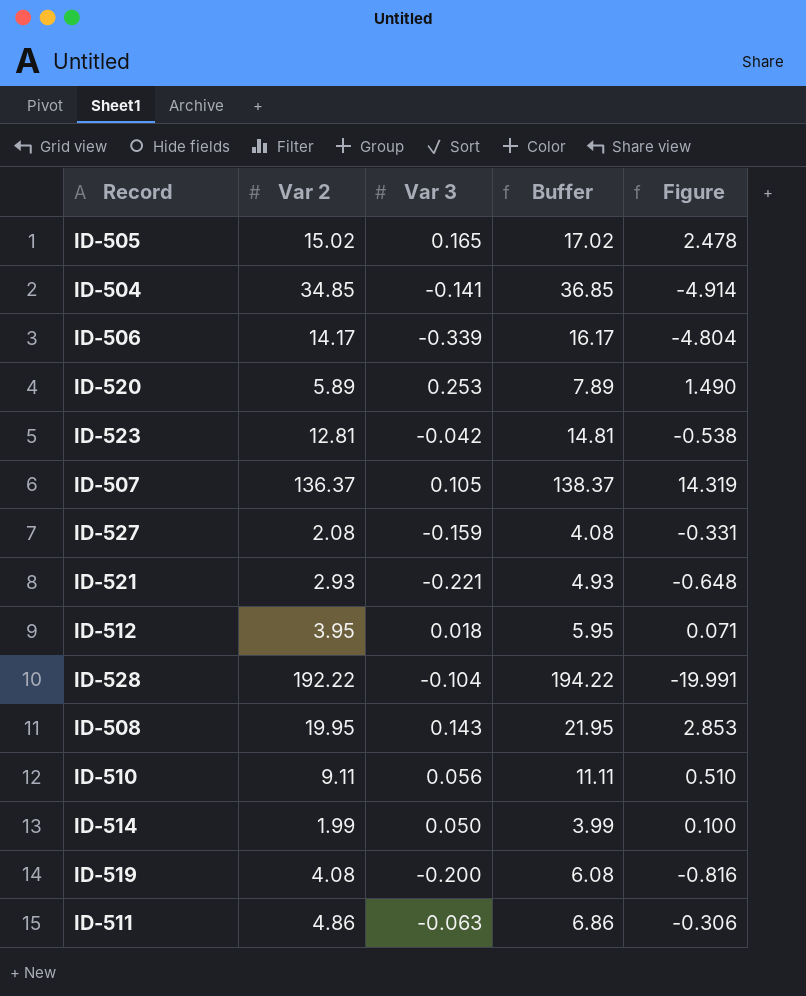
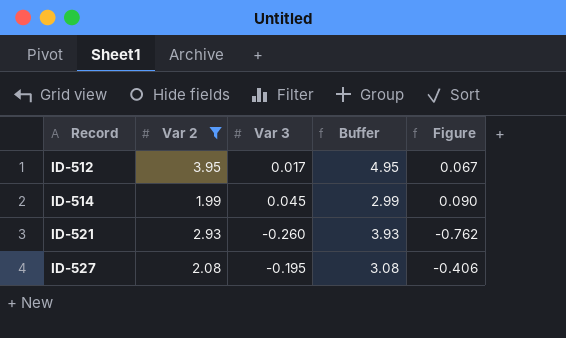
filter: none -> Var 2 <= 3.95
row order: none -> Record ascending
column Buffer | formula: [Var 2] + 2 -> [Var 2] + 1
ID-512 | Var 3: 0.018 -> 0.017
ID-512 | Figure: 0.071 -> 0.067
ID-514 | Var 3: 0.050 -> 0.045
ID-514 | Figure: 0.100 -> 0.090
ID-521 | Var 3: -0.221 -> -0.260
ID-521 | Figure: -0.648 -> -0.762
ID-527 | Var 3: -0.159 -> -0.195
ID-527 | Figure: -0.331 -> -0.406

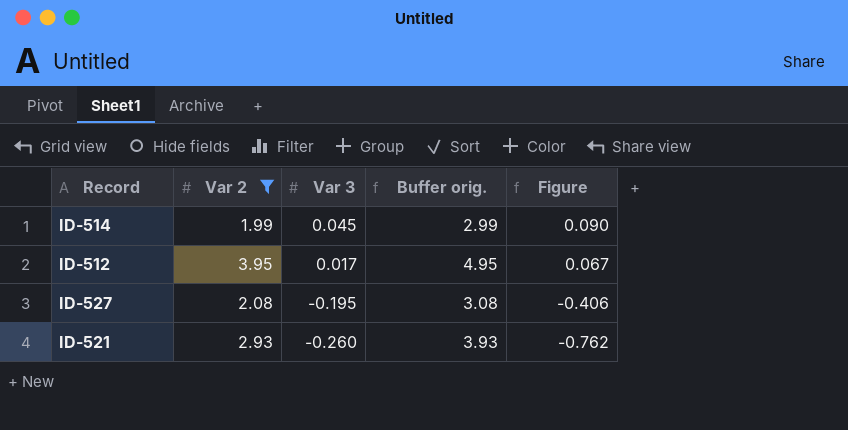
row order: Record ascending -> Var 3 descending
column name: Buffer -> Buffer orig.

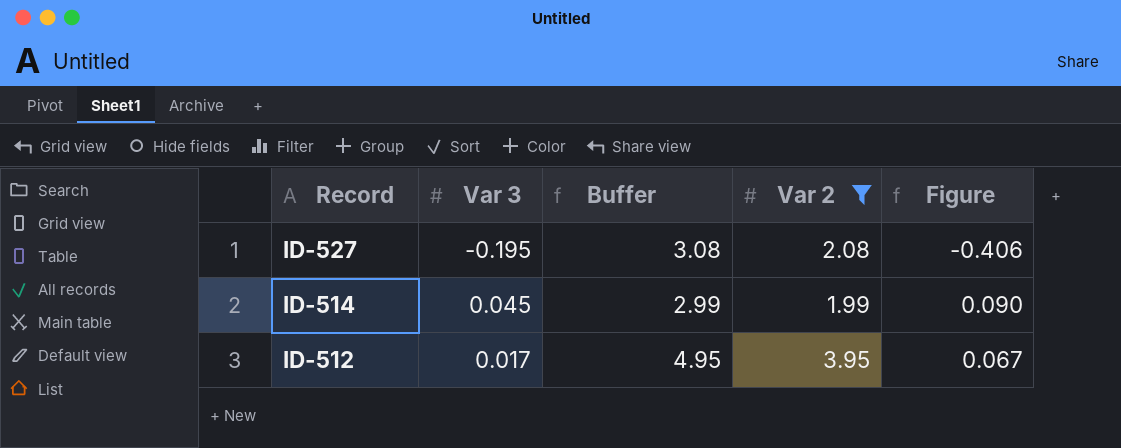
row order: Var 3 descending -> Record descending
column name: Buffer orig. -> Buffer
column Var 2 | position: 2 -> 4
row ID-521: 2.93 | -0.260 | 3.93 | -0.762 -> none

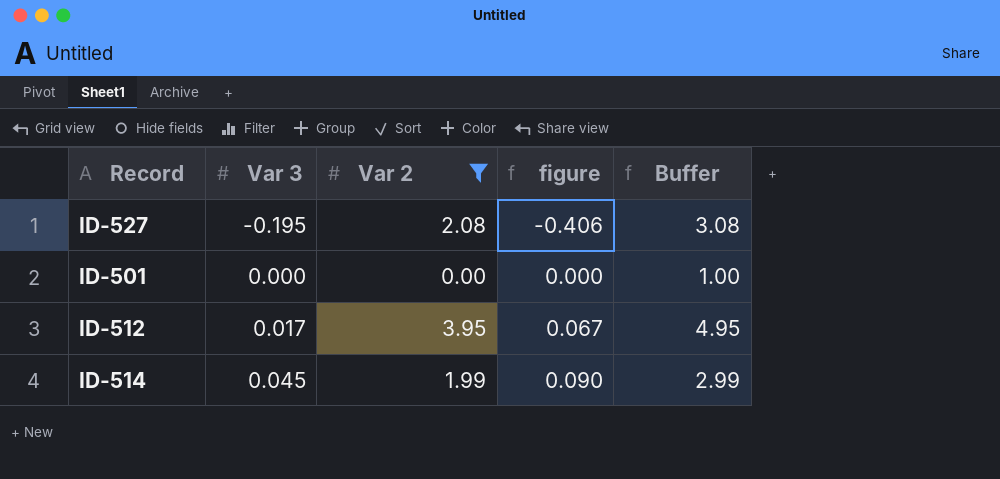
row order: Record descending -> Var 3 ascending
column name: Figure -> figure
column Buffer | position: 3 -> 5
row ID-501: none -> 0.000 | 0.00 | 0.000 | 1.00

